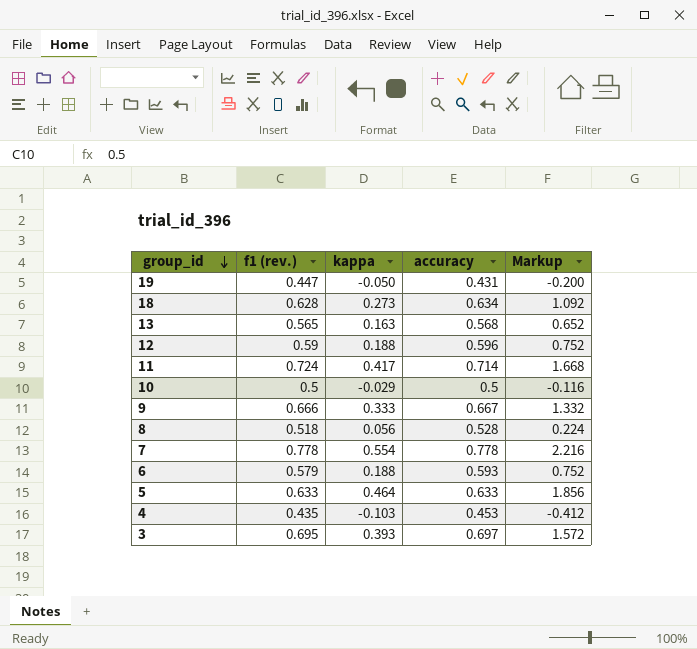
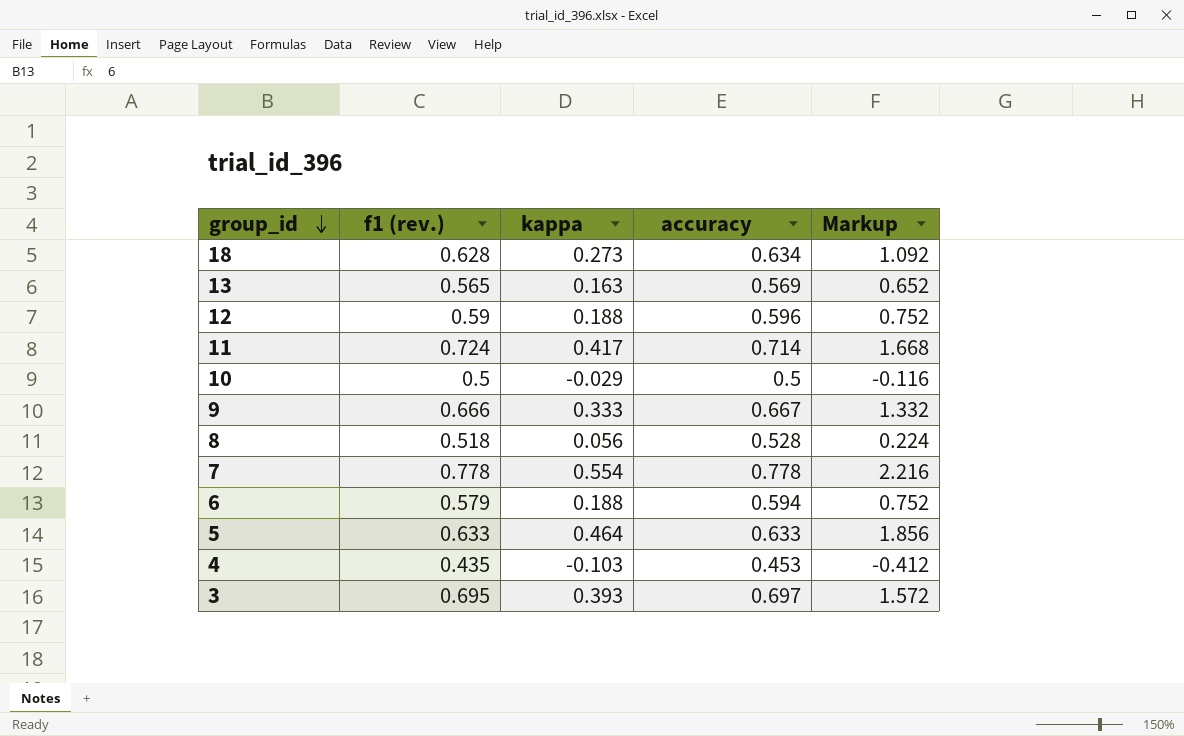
row 19: 0.447 | -0.050 | 0.431 | -0.200 -> none
13 | accuracy: 0.568 -> 0.569
6 | accuracy: 0.593 -> 0.594

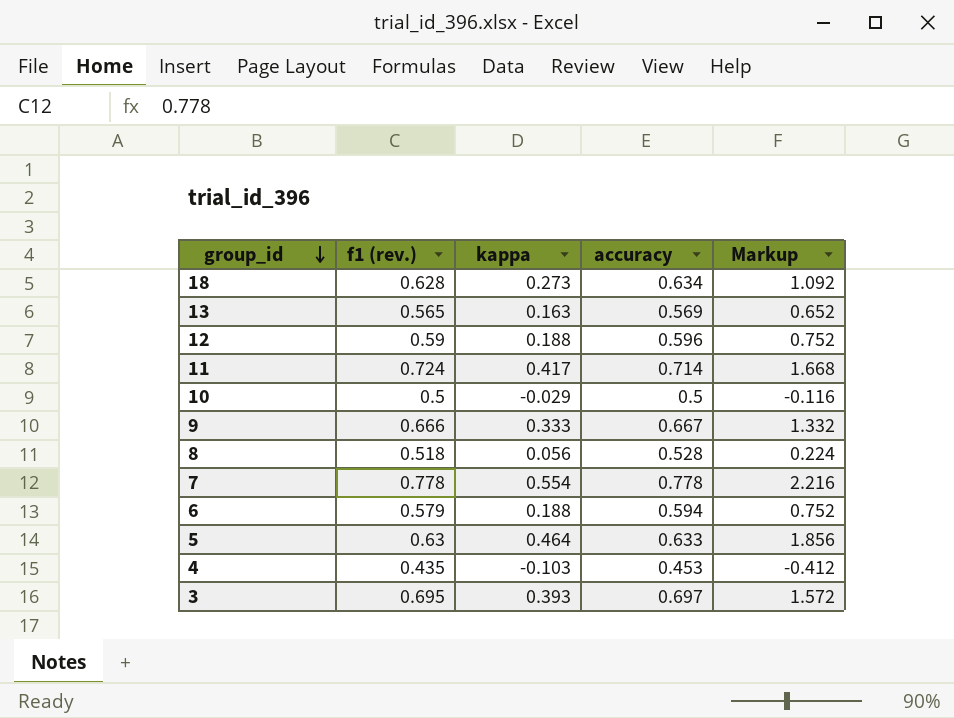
5 | f1 (rev.): 0.633 -> 0.63

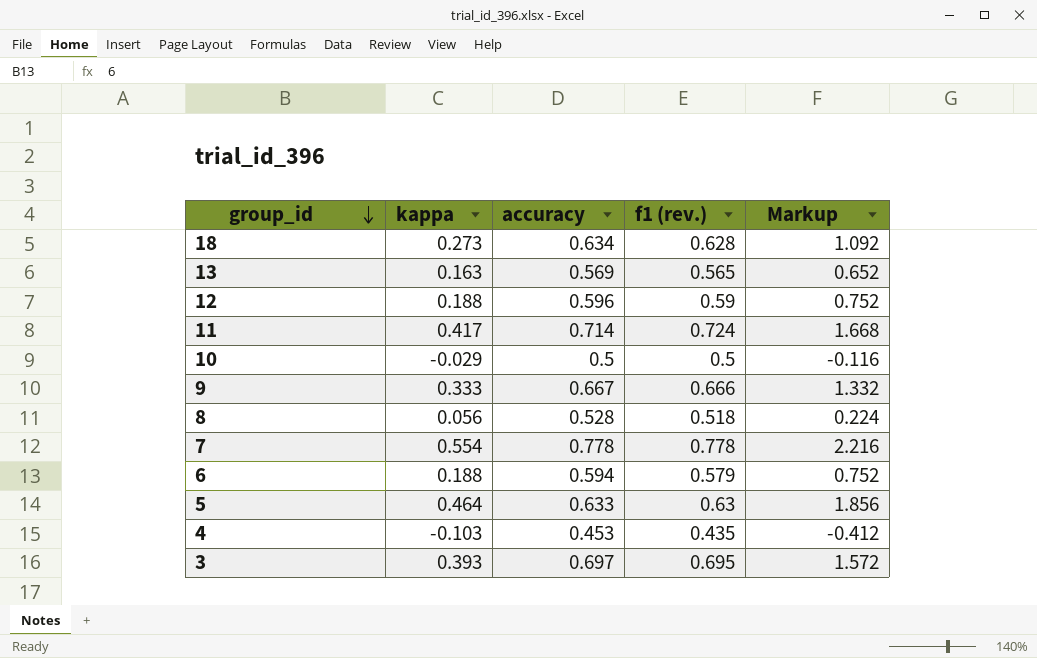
column f1 (rev.) | position: 2 -> 4

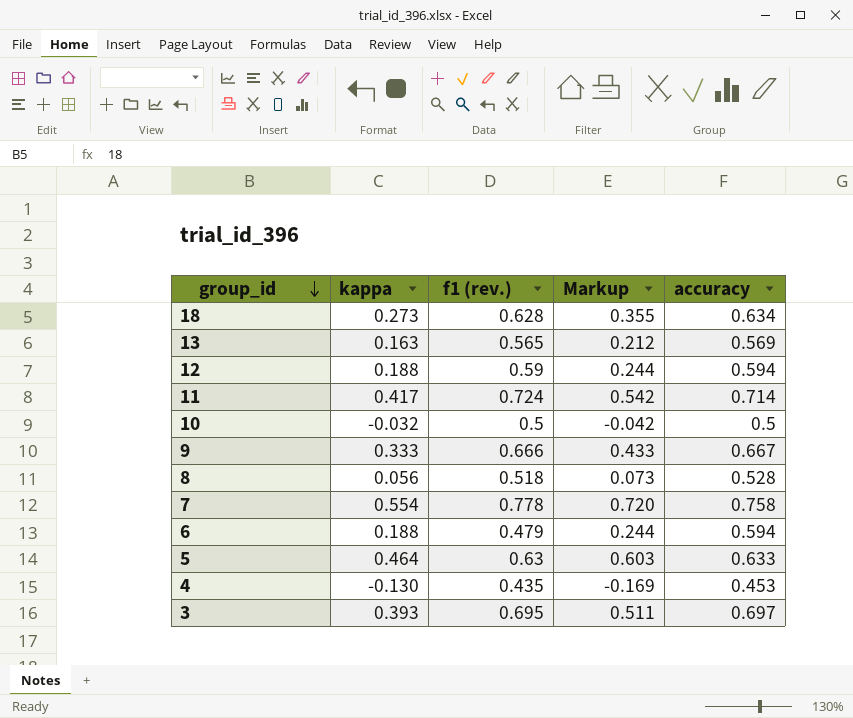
column Markup | formula: [kappa] * 4 -> [kappa] * 1.3
column accuracy | position: 3 -> 5
12 | accuracy: 0.596 -> 0.594
10 | kappa: -0.029 -> -0.032
7 | accuracy: 0.778 -> 0.758
6 | f1 (rev.): 0.579 -> 0.479
4 | kappa: -0.103 -> -0.130

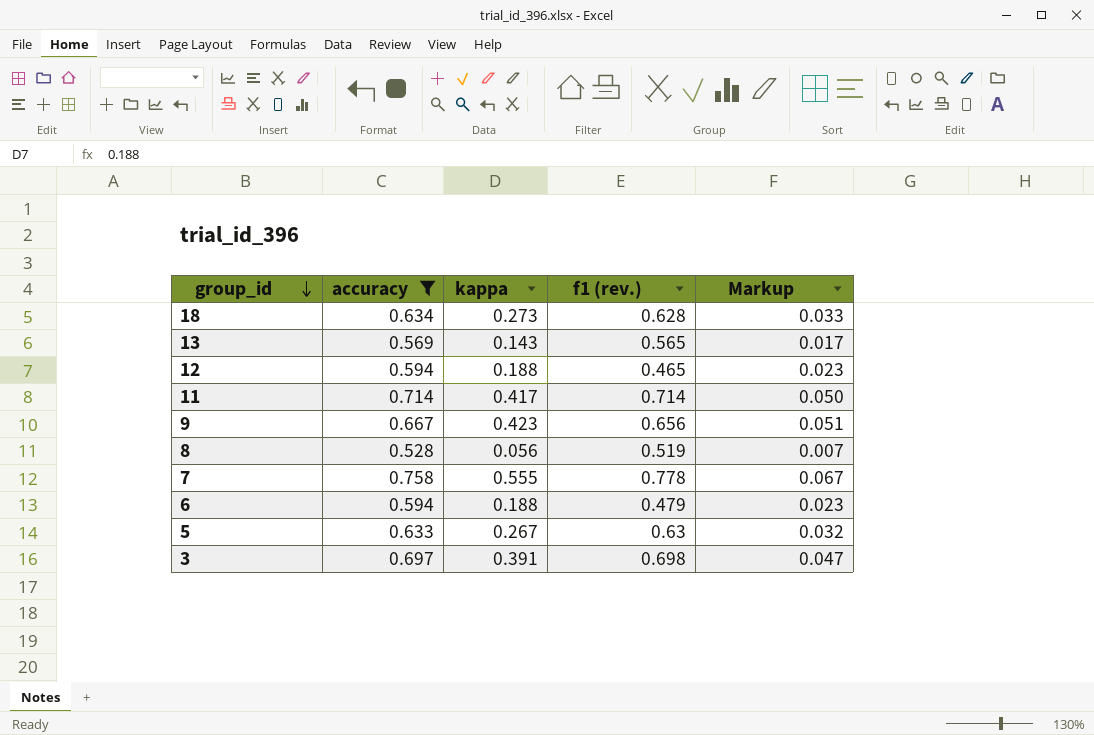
filter: none -> accuracy >= 0.528
column accuracy | position: 5 -> 2
column Markup | formula: [kappa] * 1.3 -> [kappa] * 0.12
13 | kappa: 0.163 -> 0.143
12 | f1 (rev.): 0.59 -> 0.465
11 | f1 (rev.): 0.724 -> 0.714
9 | kappa: 0.333 -> 0.423
9 | f1 (rev.): 0.666 -> 0.656
8 | f1 (rev.): 0.518 -> 0.519
7 | kappa: 0.554 -> 0.555
5 | kappa: 0.464 -> 0.267
3 | kappa: 0.393 -> 0.391
3 | f1 (rev.): 0.695 -> 0.698

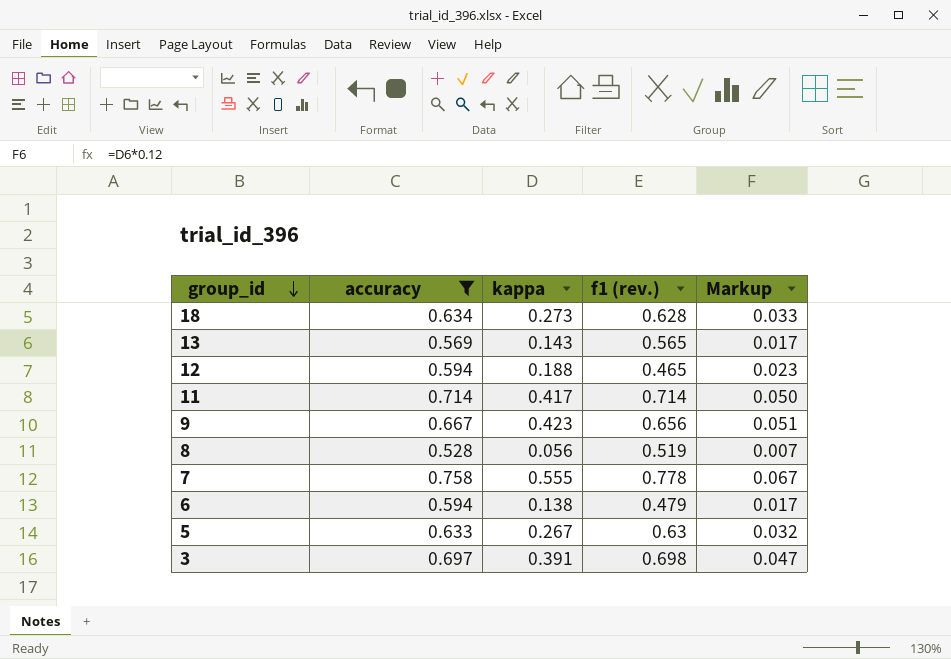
6 | kappa: 0.188 -> 0.138
6 | Markup: 0.023 -> 0.017

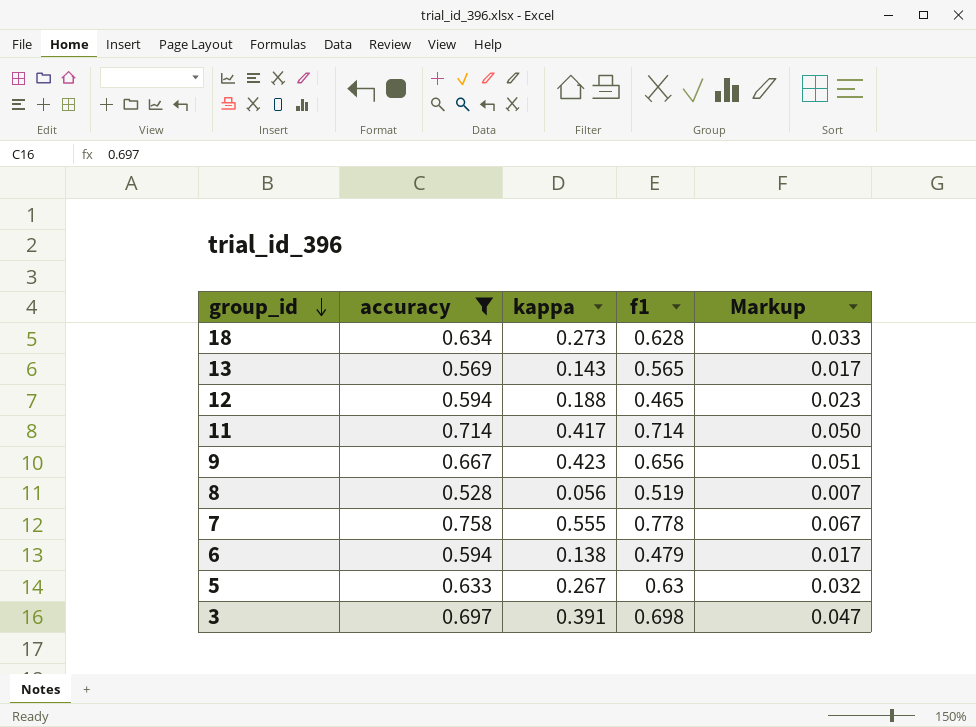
column name: f1 (rev.) -> f1

